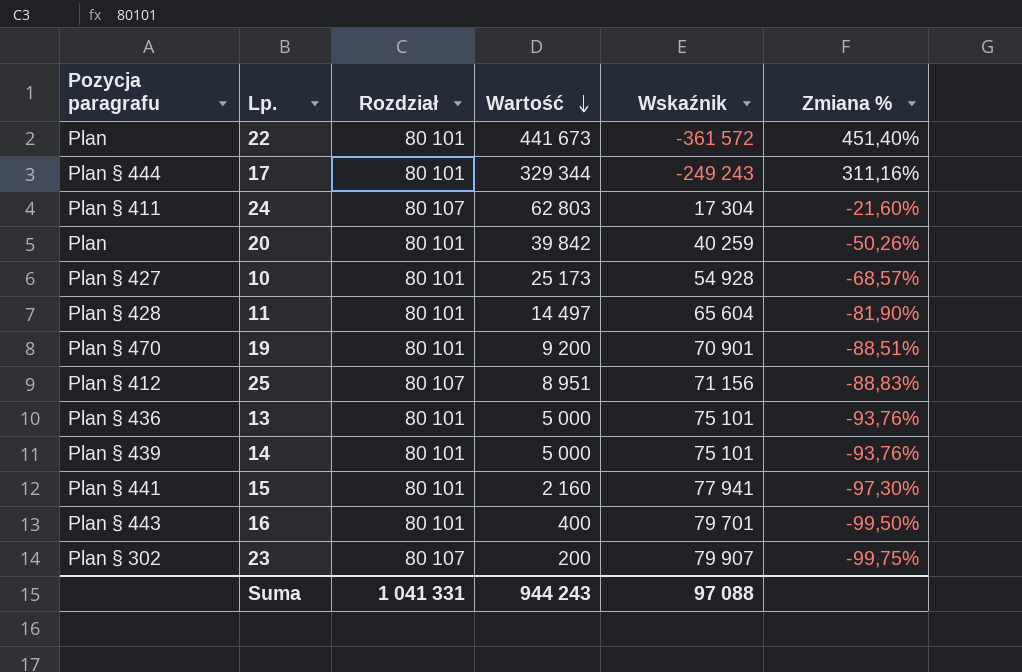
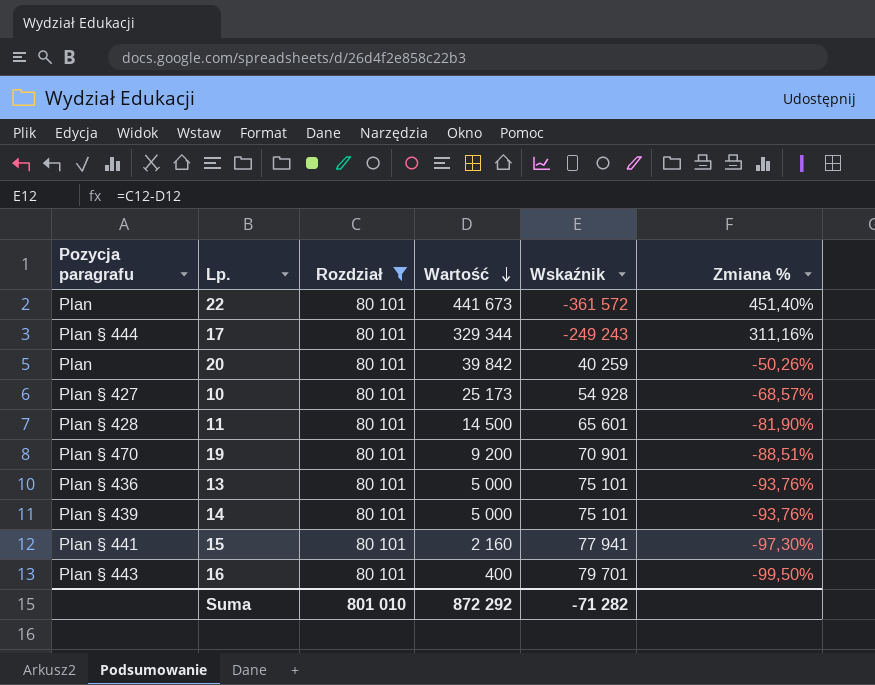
filter: none -> Rozdział = 80 101
11 | Wartość: 14 497 -> 14 500
11 | Wskaźnik: 65 604 -> 65 601
Suma | Rozdział: 1 041 331 -> 801 010
Suma | Wartość: 944 243 -> 872 292
Suma | Wskaźnik: 97 088 -> -71 282

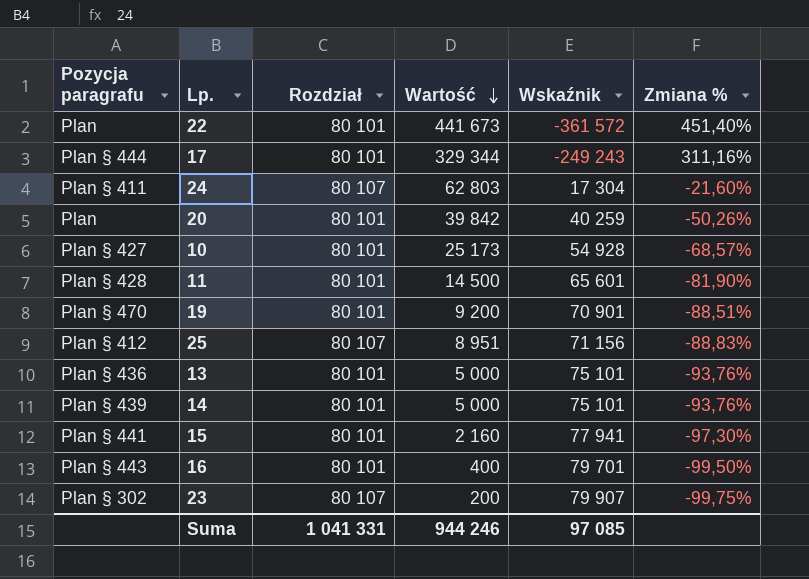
filter: Rozdział = 80 101 -> none
Suma | Rozdział: 801 010 -> 1 041 331
Suma | Wartość: 872 292 -> 944 246
Suma | Wskaźnik: -71 282 -> 97 085

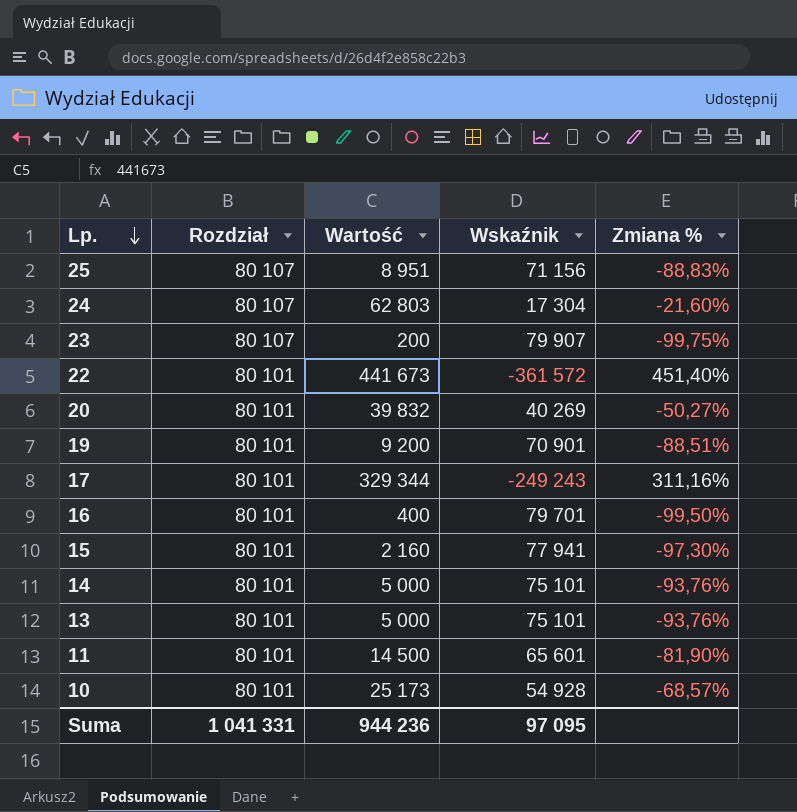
row order: Wartość descending -> Lp. descending
column Pozycja paragrafu | position: 1 -> none
20 | Wartość: 39 842 -> 39 832
20 | Wskaźnik: 40 259 -> 40 269
20 | Zmiana %: -50,26% -> -50,27%
Suma | Wartość: 944 246 -> 944 236
Suma | Wskaźnik: 97 085 -> 97 095

